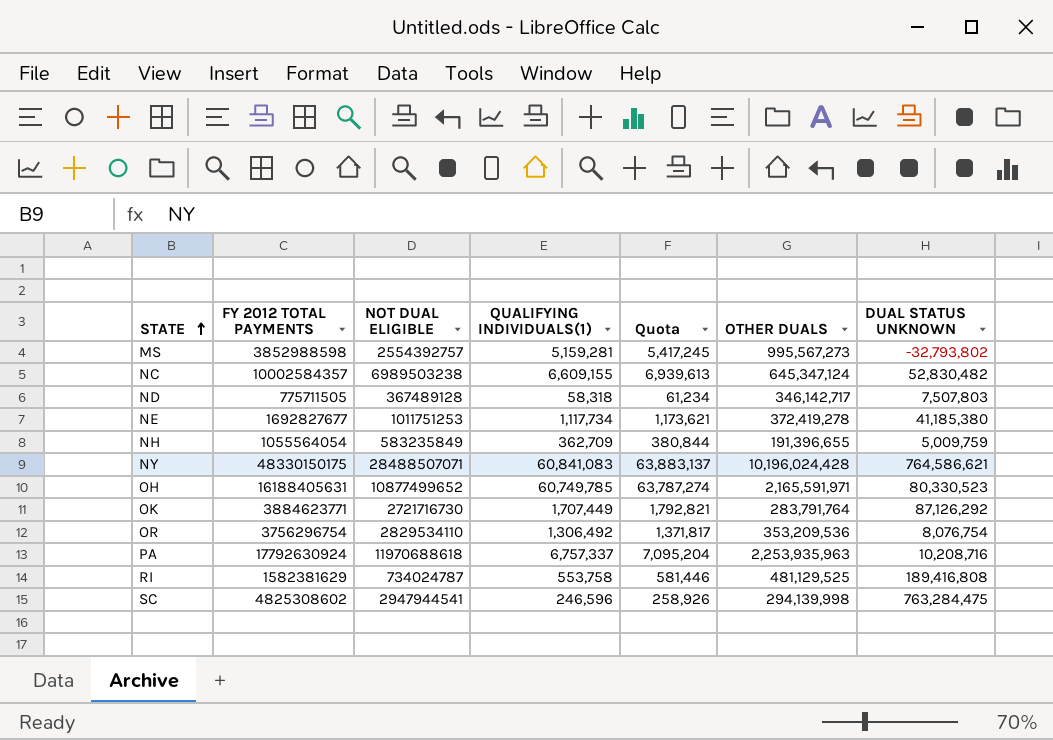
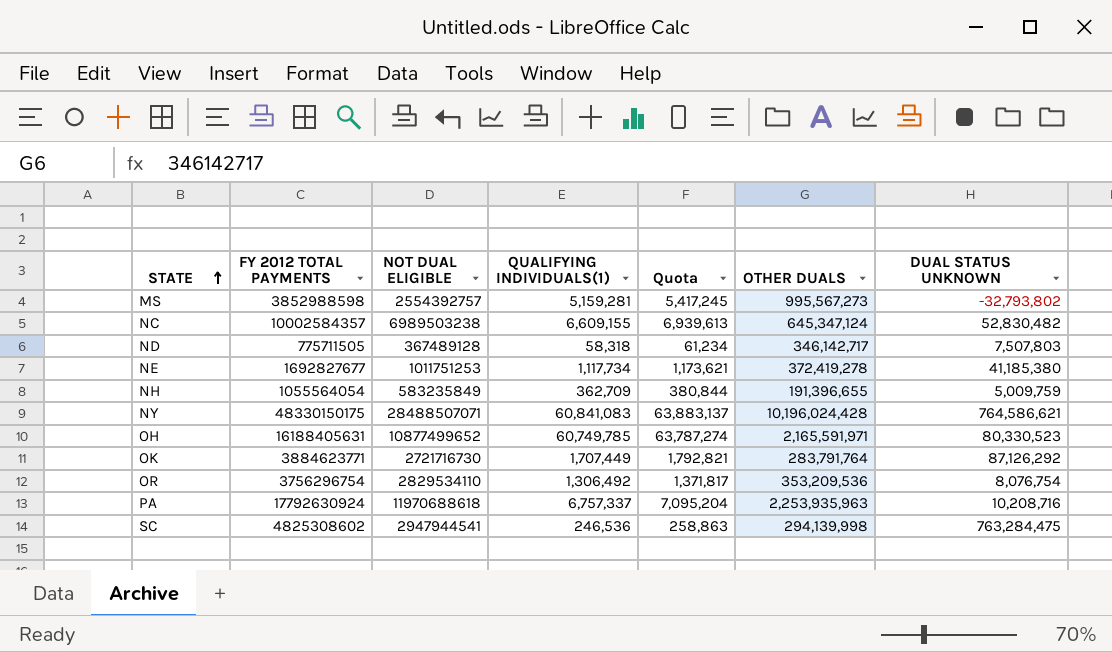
row RI: 1582381629 | 734024787 | 553,758 | 581,446 | 481,129,525 | 189,416,808 -> none
SC | QUALIFYING INDIVIDUALS(1): 246,596 -> 246,536
SC | Quota: 258,926 -> 258,863

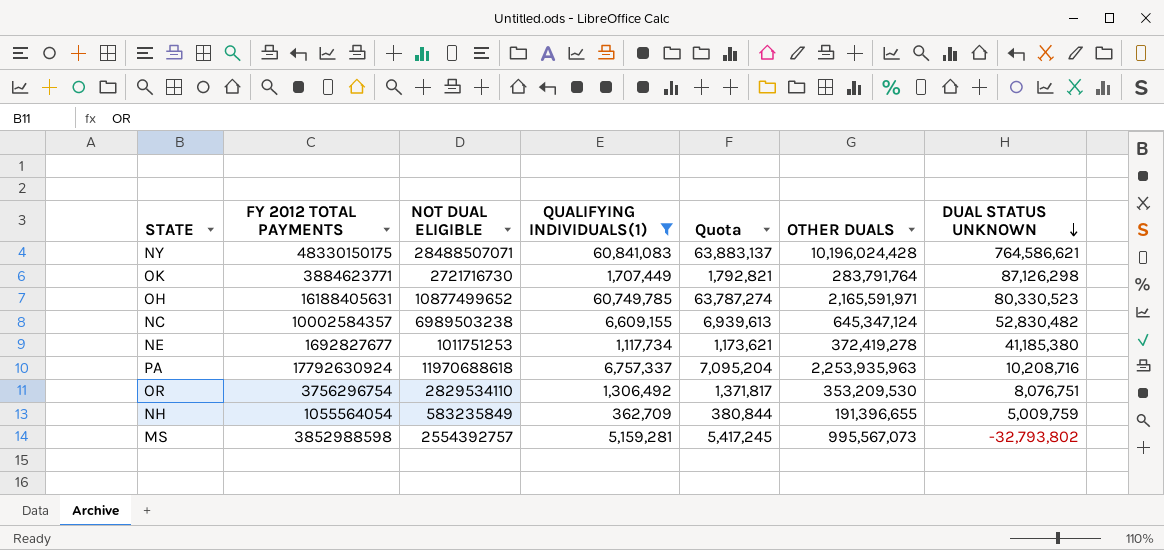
filter: none -> QUALIFYING INDIVIDUALS(1) >= 362,709
row order: STATE ascending -> DUAL STATUS UNKNOWN descending
OK | DUAL STATUS UNKNOWN: 87,126,292 -> 87,126,298
OR | OTHER DUALS: 353,209,536 -> 353,209,530
OR | DUAL STATUS UNKNOWN: 8,076,754 -> 8,076,751
MS | OTHER DUALS: 995,567,273 -> 995,567,073

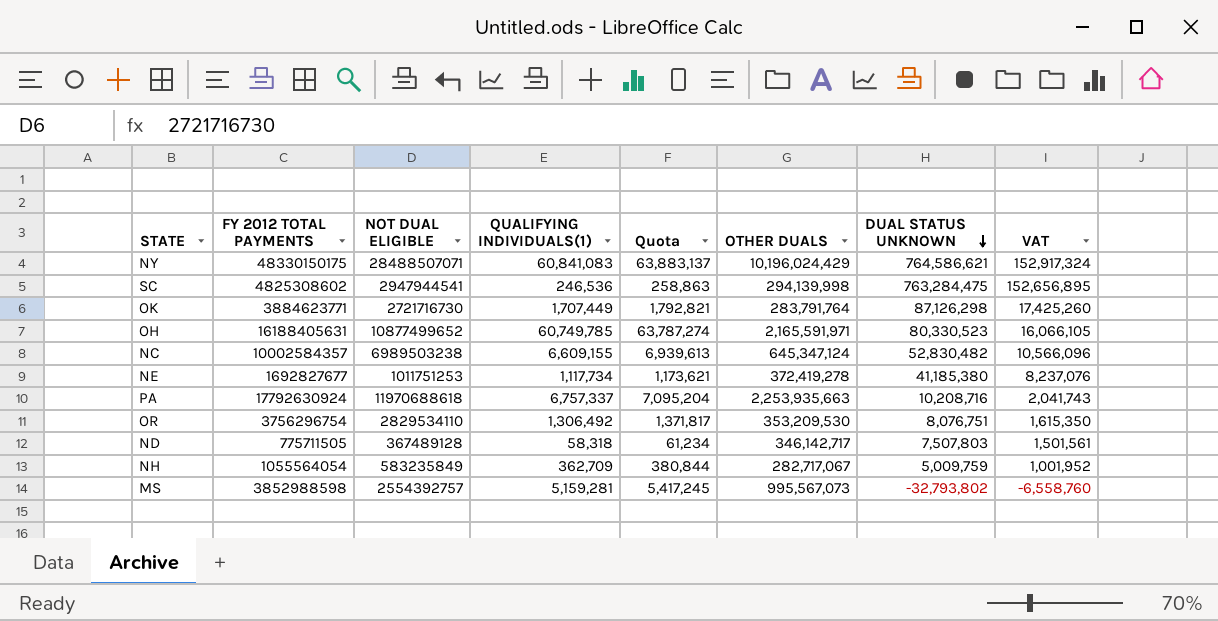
filter: QUALIFYING INDIVIDUALS(1) >= 362,709 -> none
column VAT | formula: none -> [DUAL STATUS UNKNOWN] * 0.2
NY | OTHER DUALS: 10,196,024,428 -> 10,196,024,429
PA | OTHER DUALS: 2,253,935,963 -> 2,253,935,663
NH | OTHER DUALS: 191,396,655 -> 282,717,067

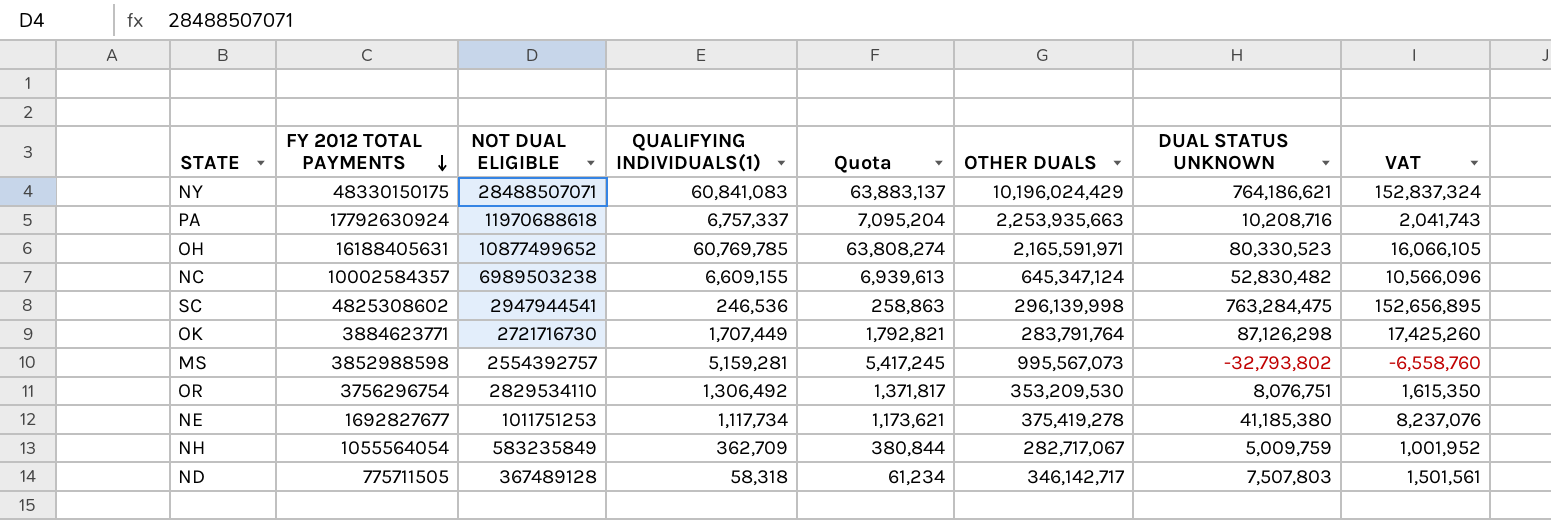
row order: DUAL STATUS UNKNOWN descending -> FY 2012 TOTAL PAYMENTS descending
NY | DUAL STATUS UNKNOWN: 764,586,621 -> 764,186,621
NY | VAT: 152,917,324 -> 152,837,324
OH | QUALIFYING INDIVIDUALS(1): 60,749,785 -> 60,769,785
OH | Quota: 63,787,274 -> 63,808,274
SC | OTHER DUALS: 294,139,998 -> 296,139,998
NE | OTHER DUALS: 372,419,278 -> 375,419,278

